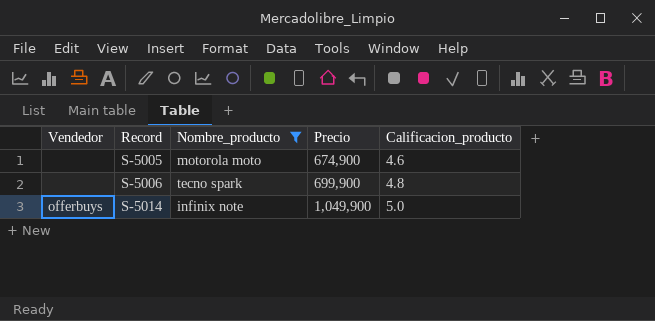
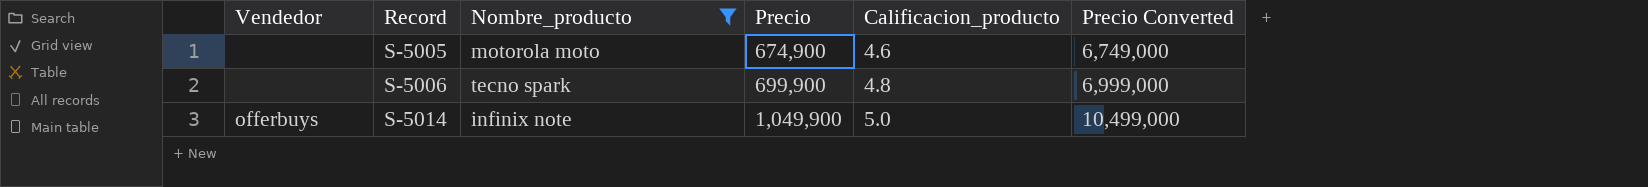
column Precio Converted | formula: none -> [Precio] * 10

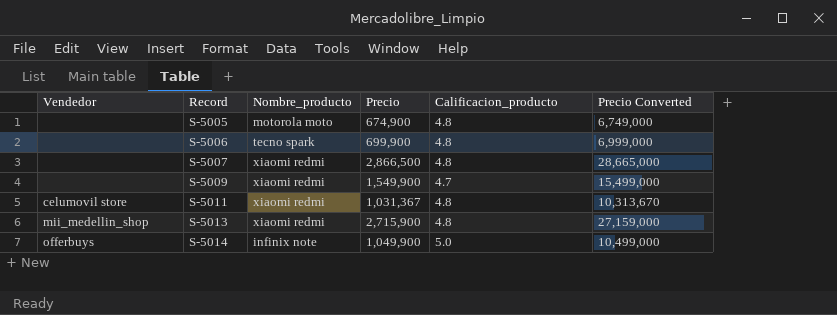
filter: Nombre_producto != xiaomi redmi -> none
S-5005 | Calificacion_producto: 4.6 -> 4.8

